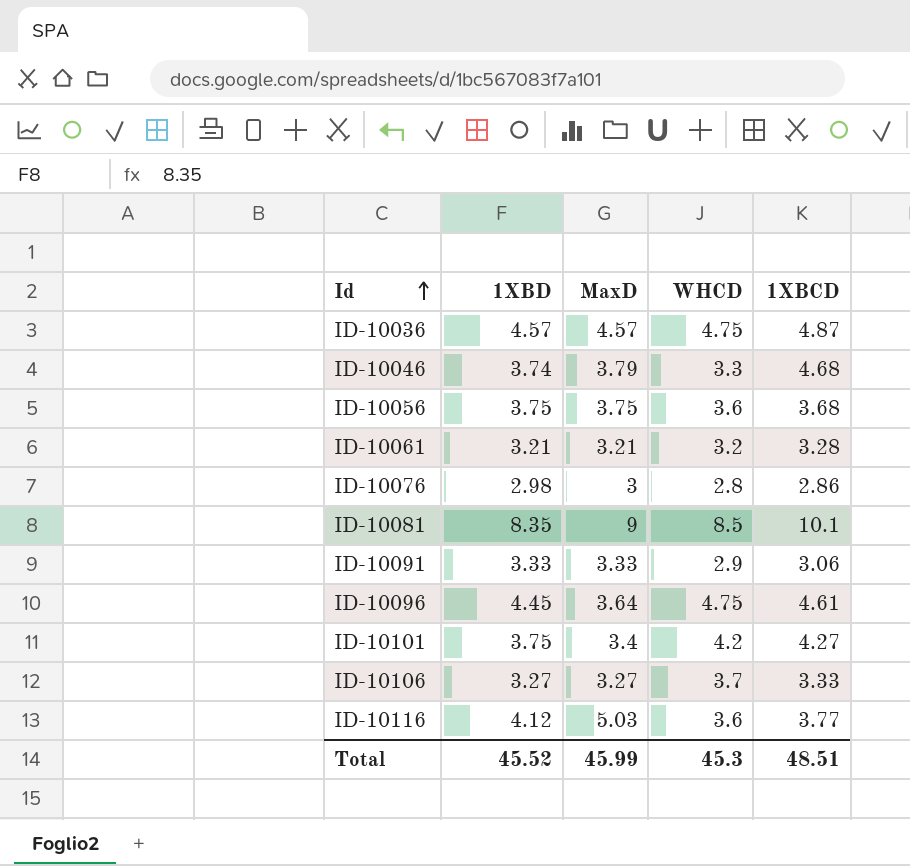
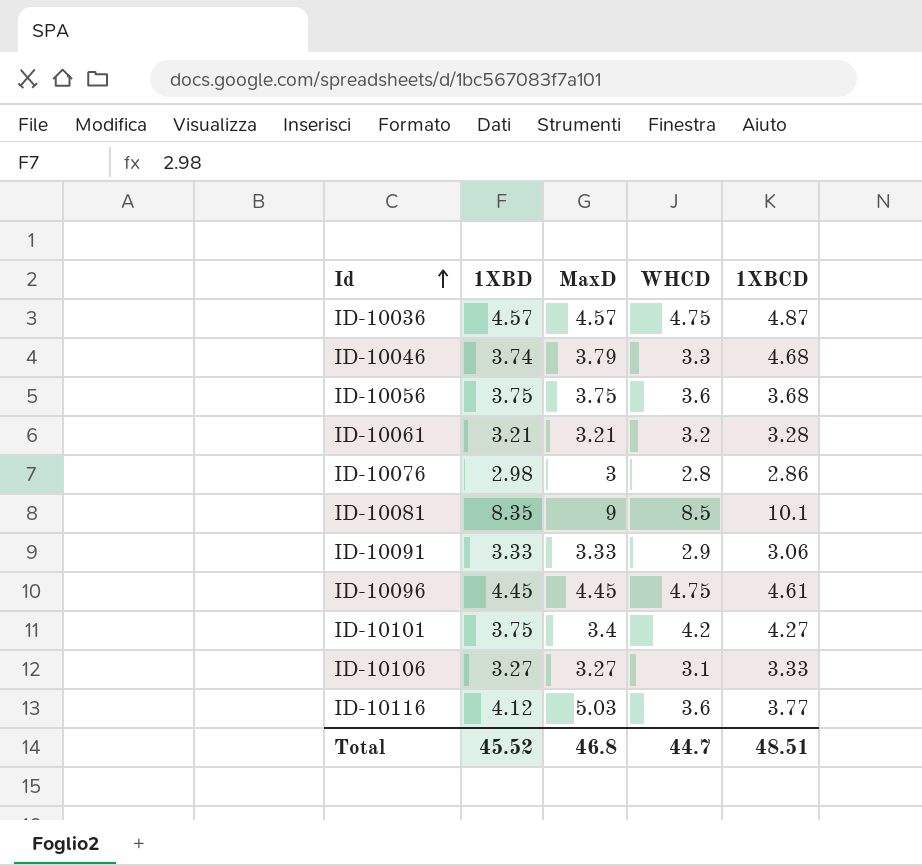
ID-10096 | MaxD: 3.64 -> 4.45
ID-10106 | WHCD: 3.7 -> 3.1
Total | MaxD: 45.99 -> 46.8
Total | WHCD: 45.3 -> 44.7

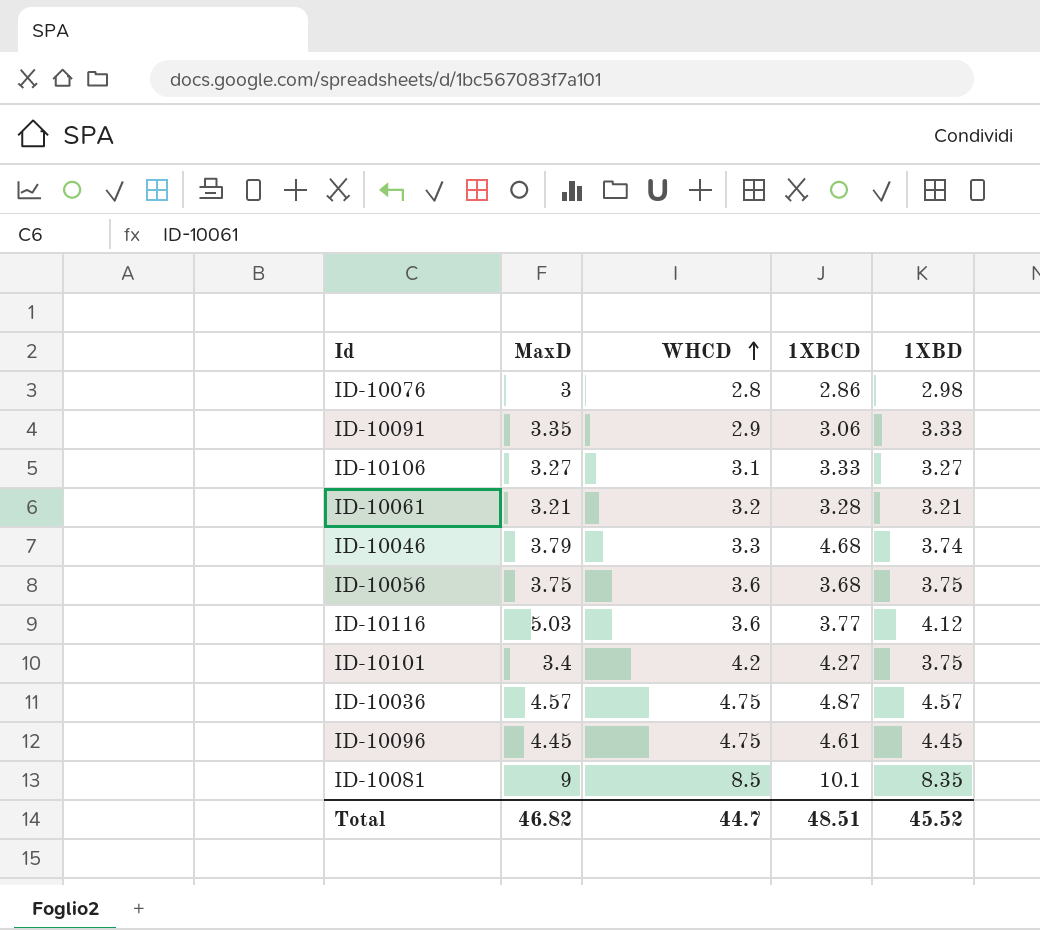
row order: Id ascending -> WHCD ascending
column 1XBD | position: 2 -> 5
ID-10091 | MaxD: 3.33 -> 3.35
Total | MaxD: 46.8 -> 46.82

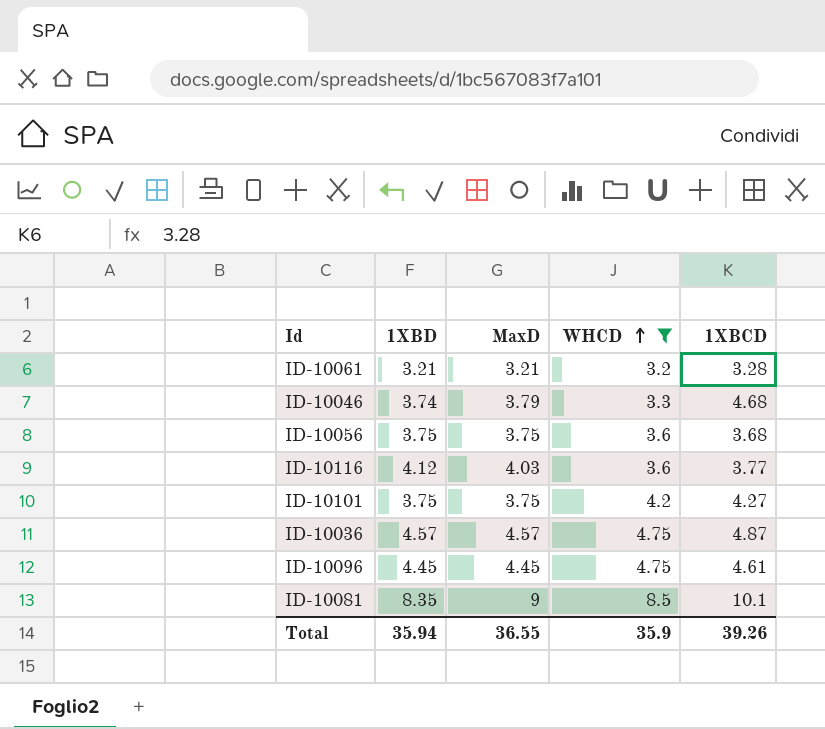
filter: none -> WHCD >= 3.2
column 1XBD | position: 5 -> 2
ID-10116 | MaxD: 5.03 -> 4.03
ID-10101 | MaxD: 3.4 -> 3.75
Total | 1XBD: 45.52 -> 35.94
Total | MaxD: 46.82 -> 36.55
Total | WHCD: 44.7 -> 35.9
Total | 1XBCD: 48.51 -> 39.26

